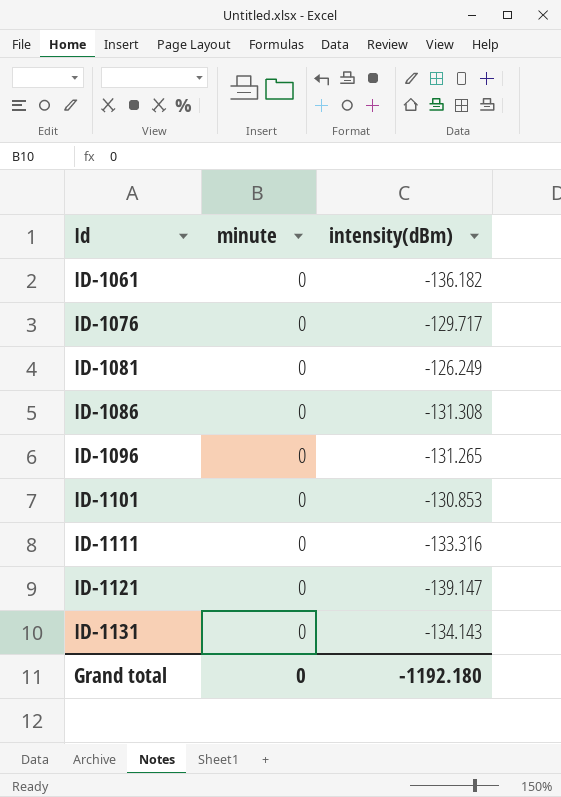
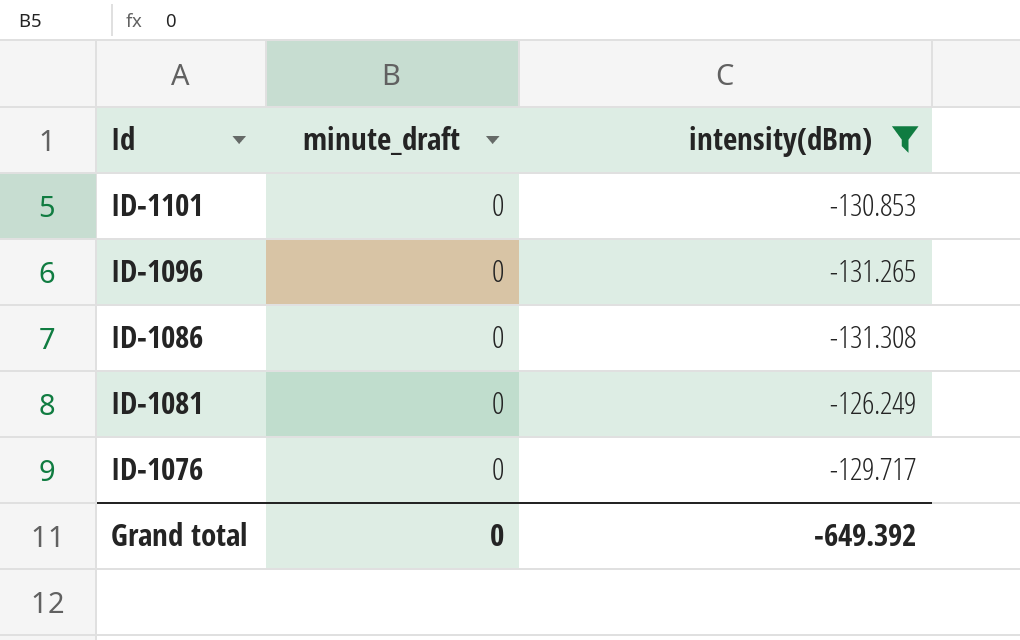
filter: none -> intensity(dBm) >= -131.308
row order: Id ascending -> Id descending
column name: minute -> minute_draft
Grand total | intensity(dBm): -1192.180 -> -649.392

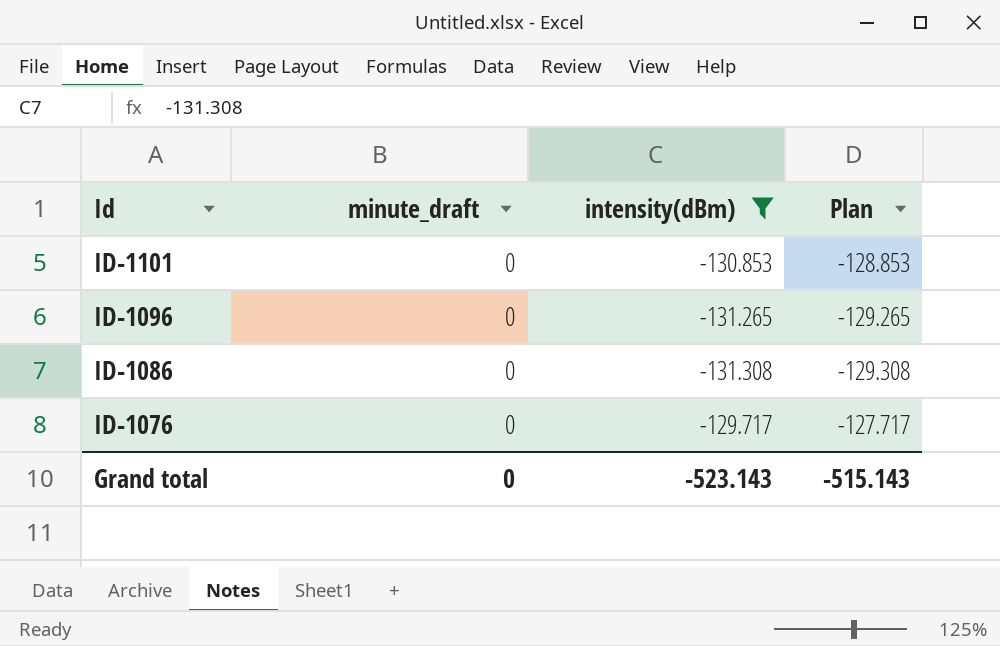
column Plan | formula: none -> [intensity(dBm)] + 2
row ID-1081: 0 | -126.249 -> none
Grand total | intensity(dBm): -649.392 -> -523.143

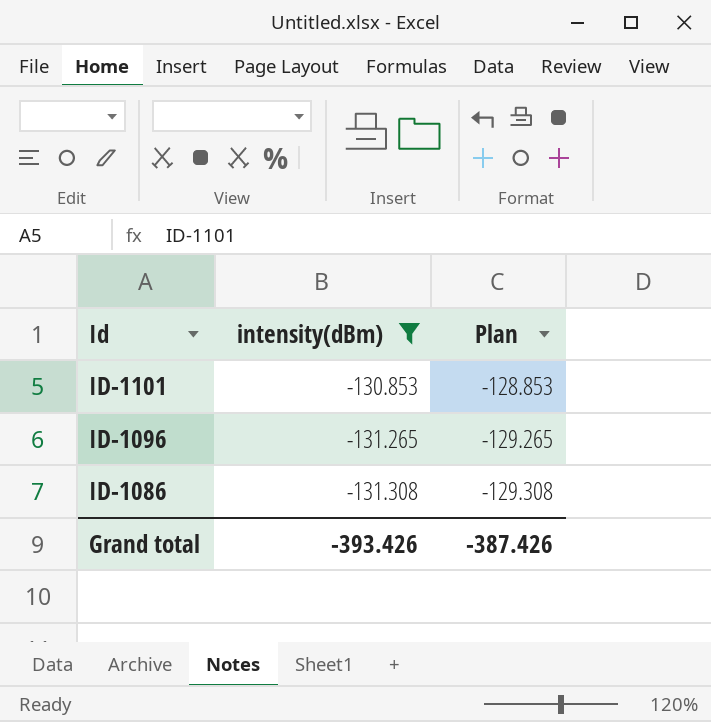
column minute_draft | position: 2 -> none
row ID-1076: 0 | -129.717 | -127.717 -> none
Grand total | intensity(dBm): -523.143 -> -393.426
Grand total | Plan: -515.143 -> -387.426

